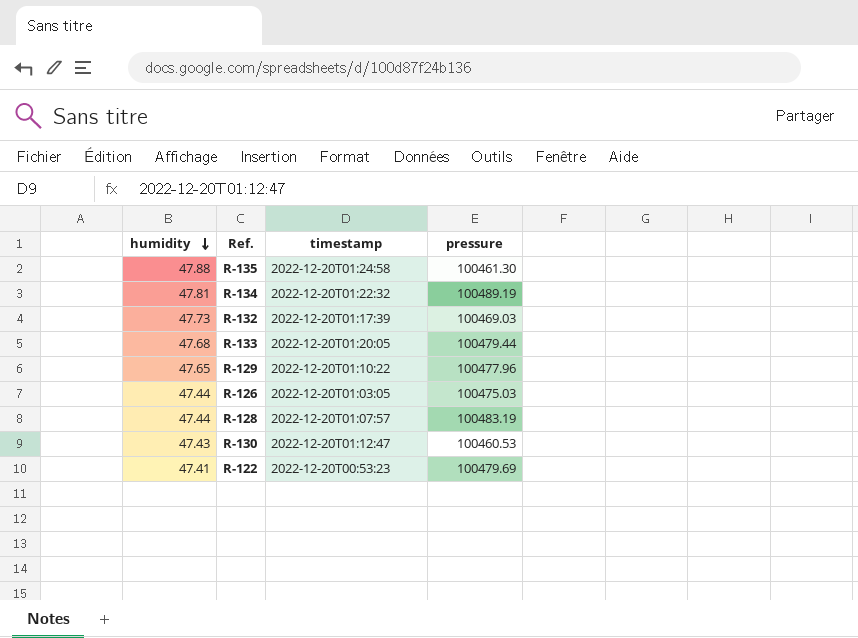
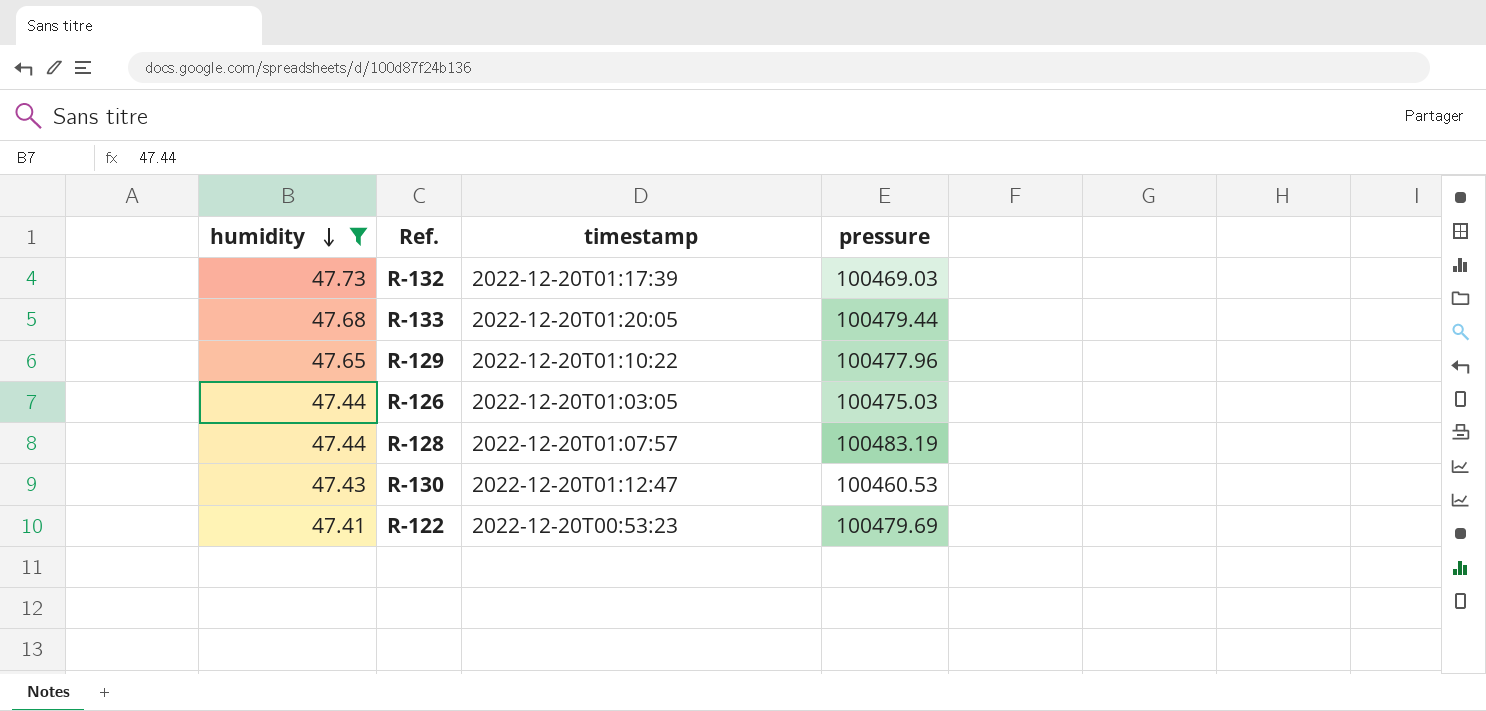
filter: none -> humidity <= 47.73

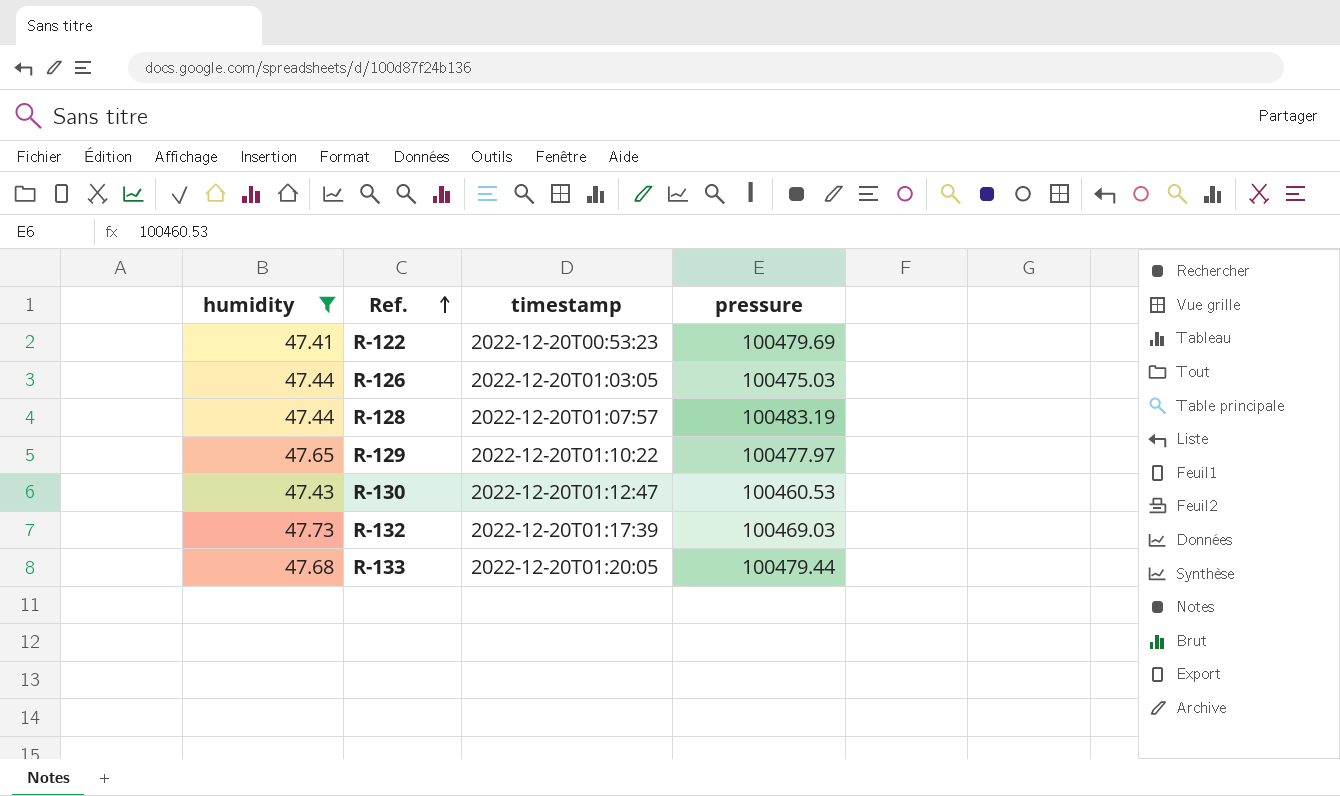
row order: humidity descending -> Ref. ascending
R-129 | pressure: 100477.96 -> 100477.97

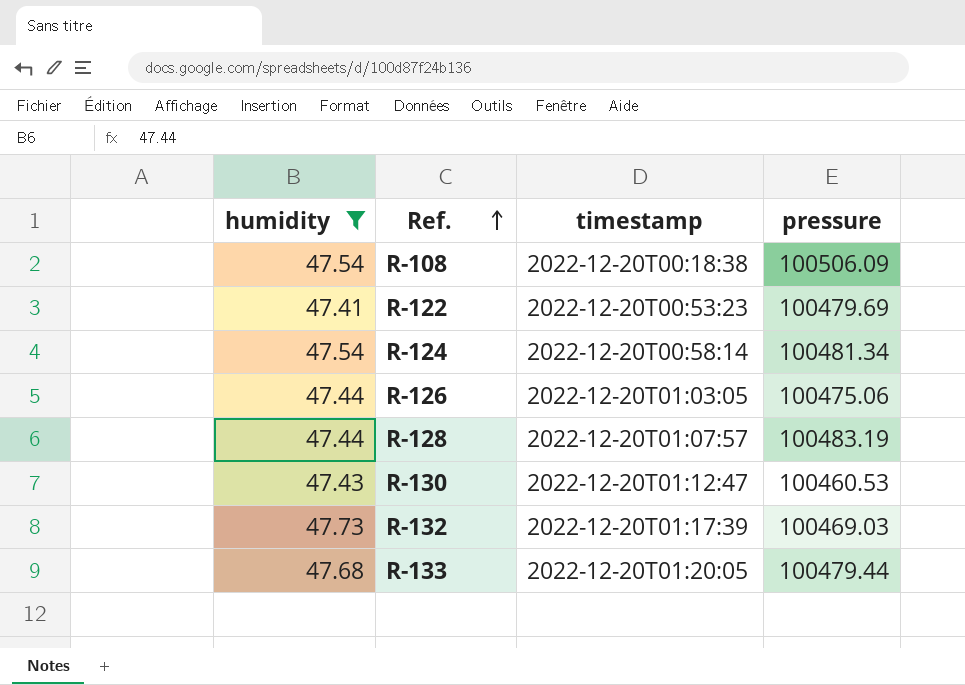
row R-129: 47.65 | 2022-12-20T01:10:22 | 100477.97 -> none
row R-108: none -> 47.54 | 2022-12-20T00:18:38 | 100506.09
row R-124: none -> 47.54 | 2022-12-20T00:58:14 | 100481.34
R-126 | pressure: 100475.03 -> 100475.06

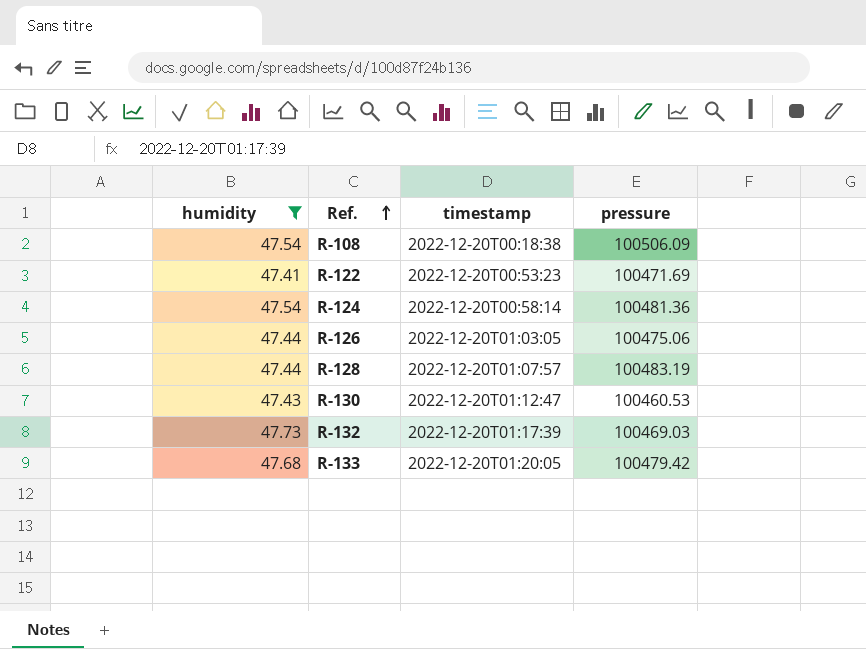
R-122 | pressure: 100479.69 -> 100471.69
R-124 | pressure: 100481.34 -> 100481.36
R-133 | pressure: 100479.44 -> 100479.42

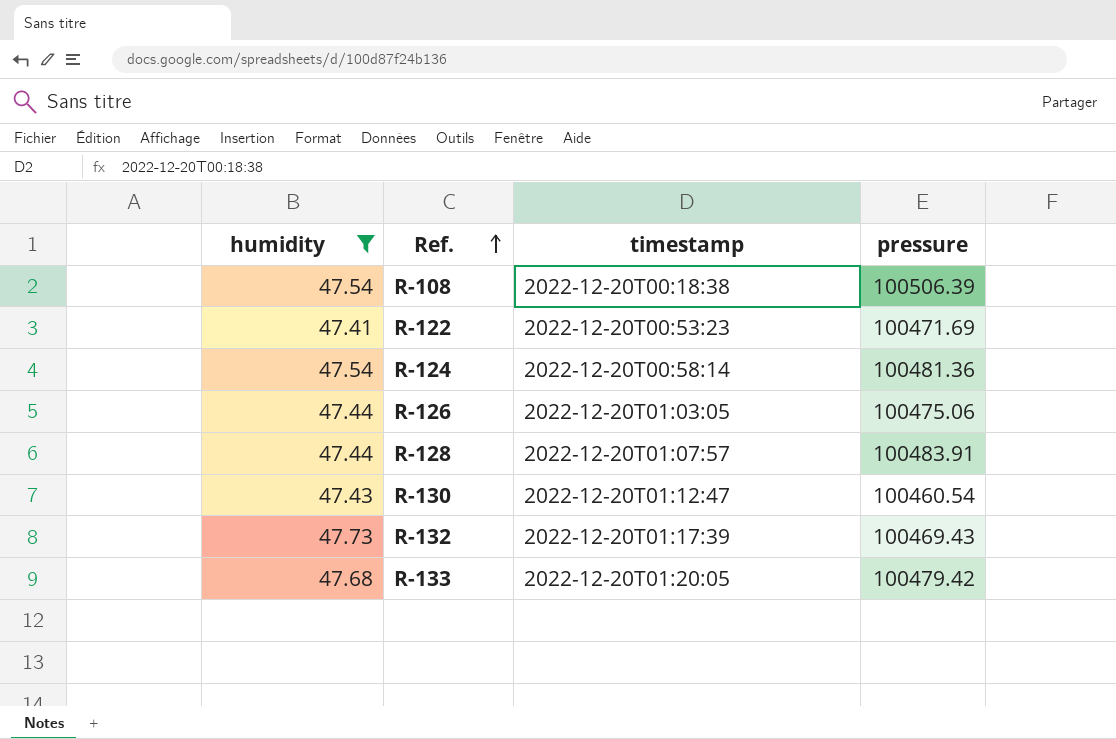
R-108 | pressure: 100506.09 -> 100506.39
R-128 | pressure: 100483.19 -> 100483.91
R-130 | pressure: 100460.53 -> 100460.54
R-132 | pressure: 100469.03 -> 100469.43

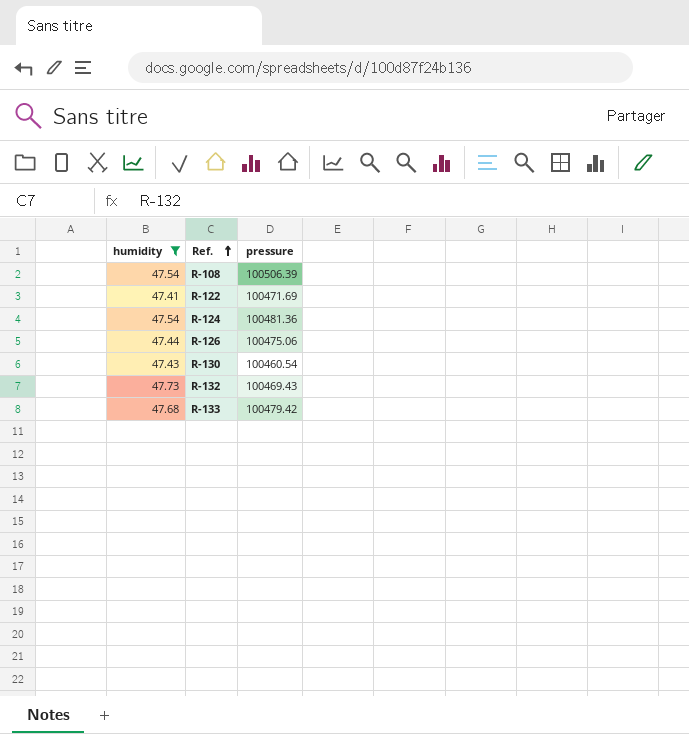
column timestamp | position: 3 -> none
row R-128: 47.44 | 2022-12-20T01:07:57 | 100483.91 -> none

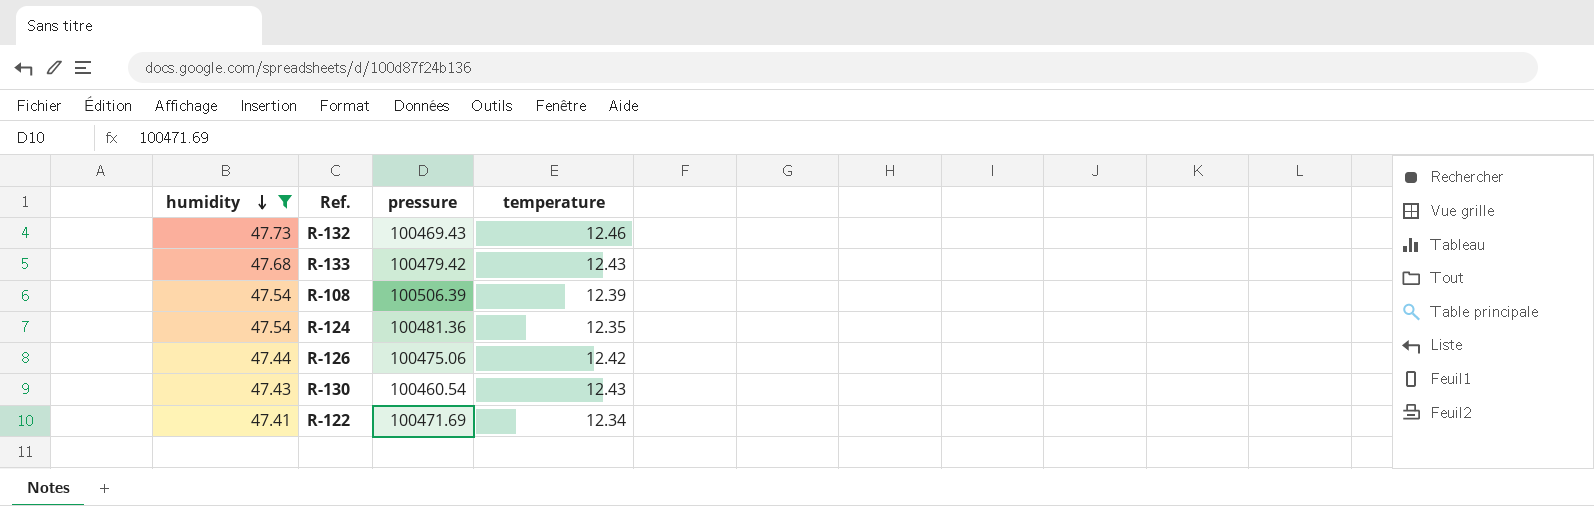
row order: Ref. ascending -> humidity descending
column temperature | position: none -> 4

